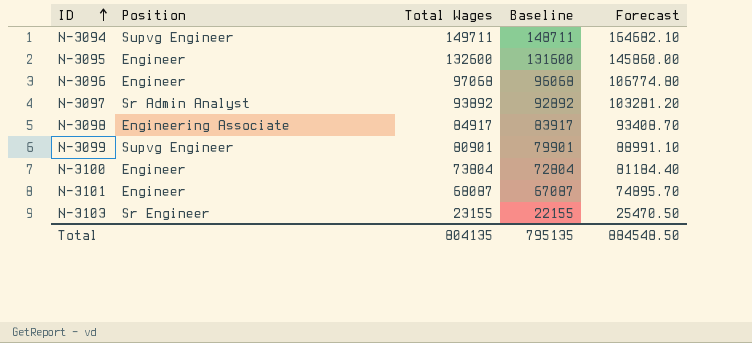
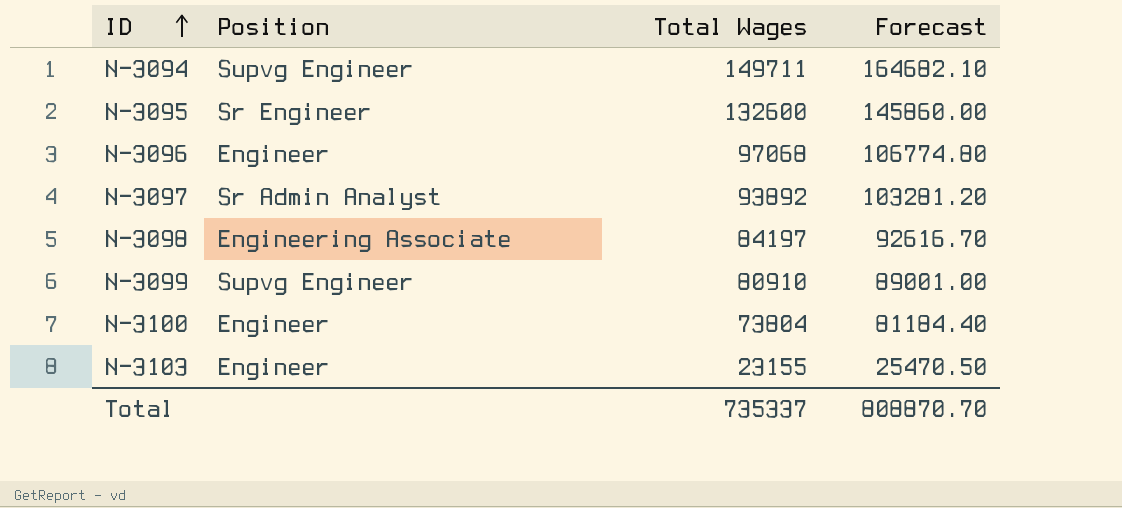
column Baseline | formula: [Total Wages] - 1000 -> none
row N-3101: Engineer | 68087 | 67087 | 74895.70 -> none
N-3095 | Position: Engineer -> Sr Engineer
N-3098 | Total Wages: 84917 -> 84197
N-3098 | Forecast: 93408.70 -> 92616.70
N-3099 | Total Wages: 80901 -> 80910
N-3099 | Forecast: 88991.10 -> 89001.00
N-3103 | Position: Sr Engineer -> Engineer
Total | Total Wages: 804135 -> 735337
Total | Forecast: 884548.50 -> 808870.70

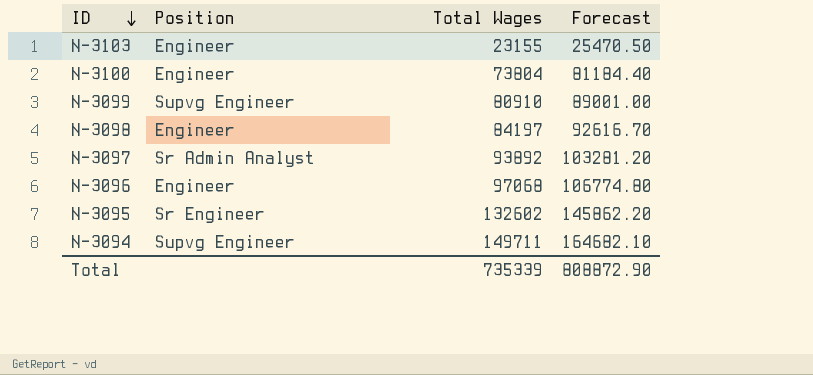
row order: ID ascending -> ID descending
N-3098 | Position: Engineering Associate -> Engineer
N-3095 | Total Wages: 132600 -> 132602
N-3095 | Forecast: 145860.00 -> 145862.20
Total | Total Wages: 735337 -> 735339
Total | Forecast: 808870.70 -> 808872.90

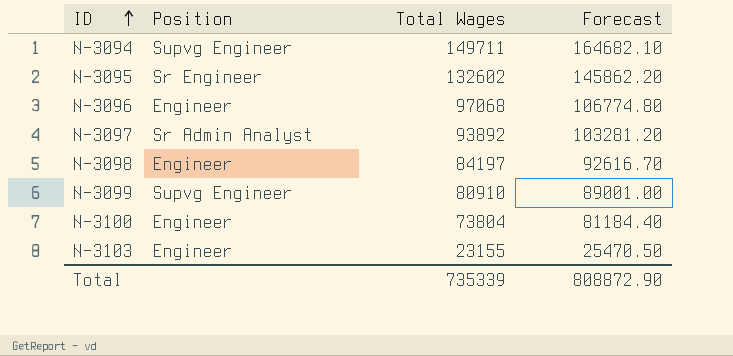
row order: ID descending -> ID ascending

